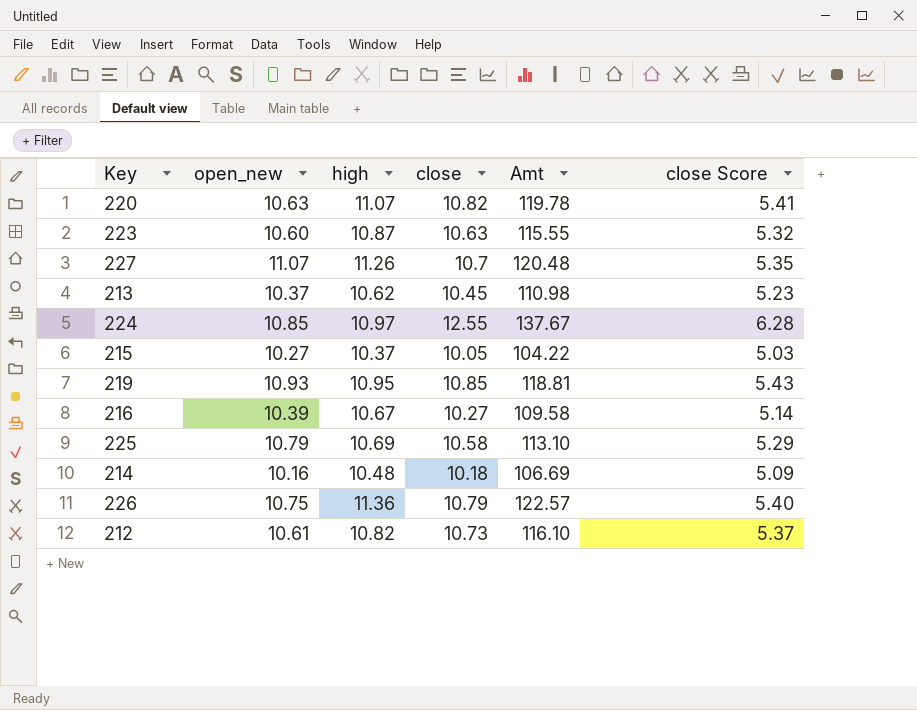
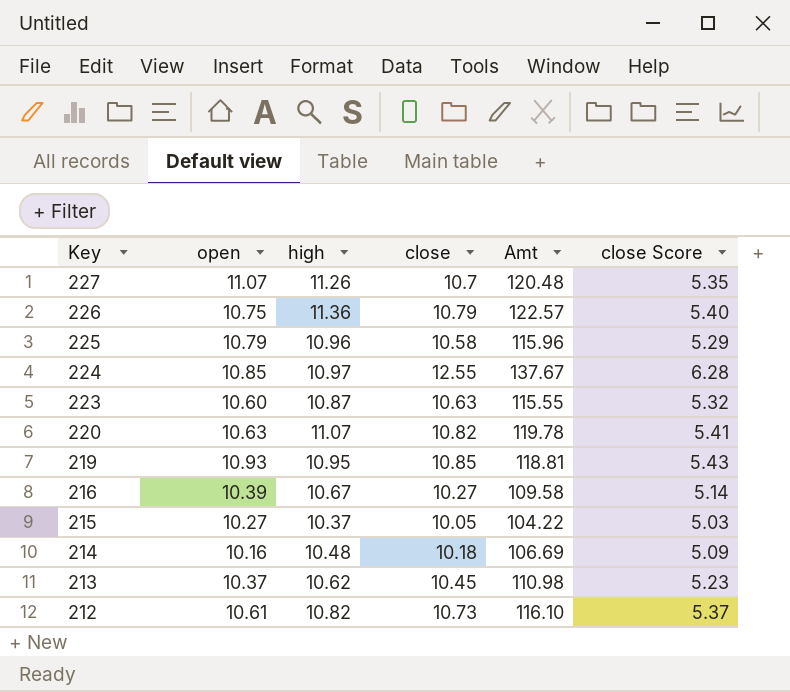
row order: none -> Key descending
column name: open_new -> open
225 | high: 10.69 -> 10.96
225 | Amt: 113.10 -> 115.96

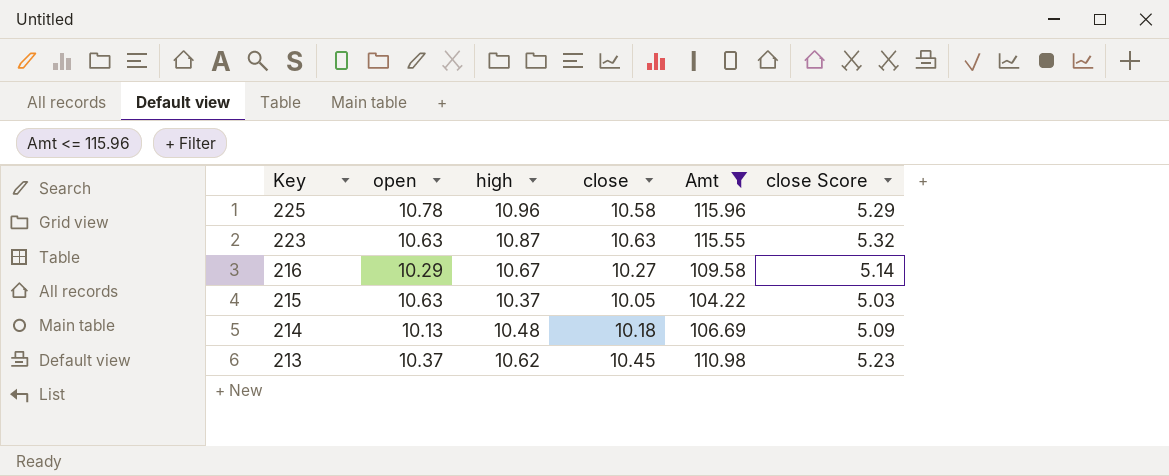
filter: none -> Amt <= 115.96
225 | open: 10.79 -> 10.78
223 | open: 10.60 -> 10.63
216 | open: 10.39 -> 10.29
215 | open: 10.27 -> 10.63
214 | open: 10.16 -> 10.13

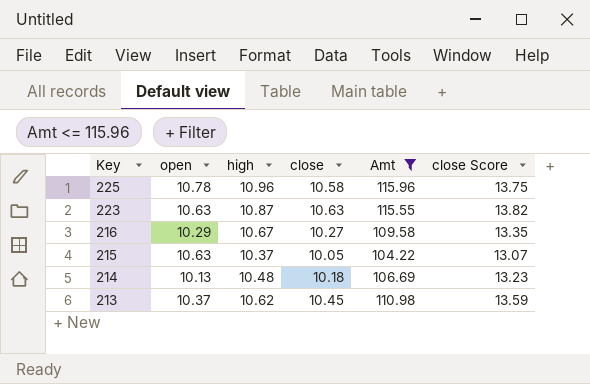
column close Score | formula: [close] * 0.5 -> [close] * 1.3

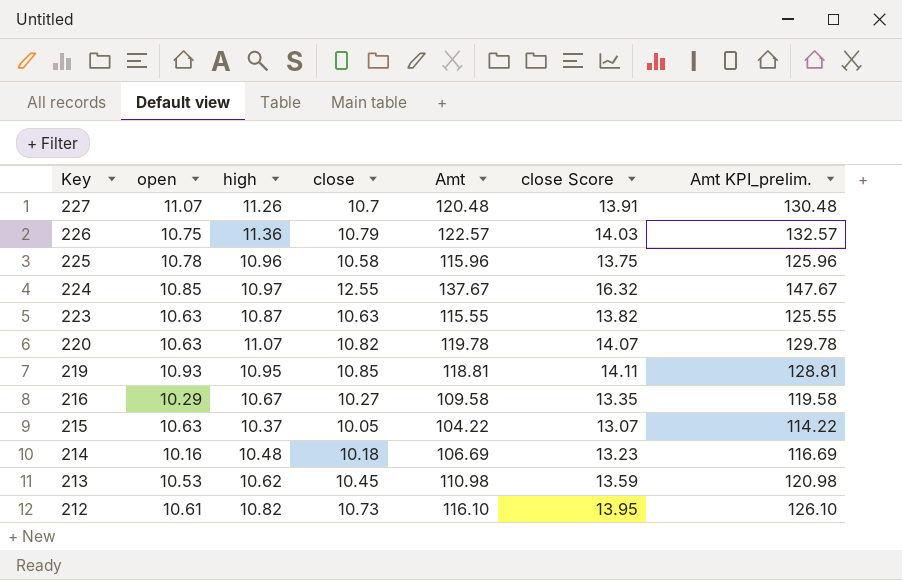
filter: Amt <= 115.96 -> none
column Amt KPI_prelim. | formula: none -> [Amt] + 10
214 | open: 10.13 -> 10.16
213 | open: 10.37 -> 10.53

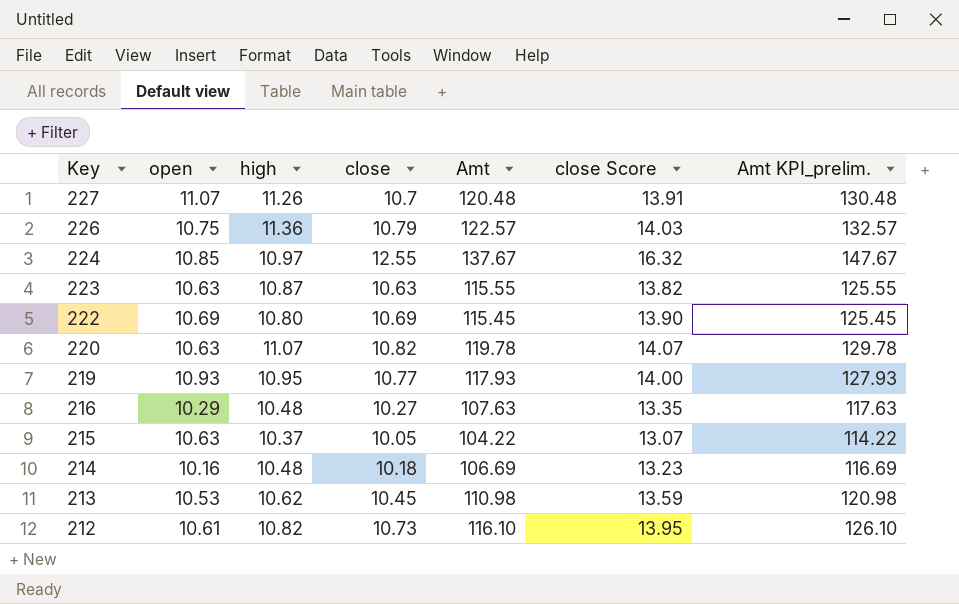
row 225: 10.78 | 10.96 | 10.58 | 115.96 | 13.75 | 125.96 -> none
row 222: none -> 10.69 | 10.80 | 10.69 | 115.45 | 13.90 | 125.45
219 | close: 10.85 -> 10.77
219 | Amt: 118.81 -> 117.93
219 | close Score: 14.11 -> 14.00
219 | Amt KPI_prelim.: 128.81 -> 127.93
216 | high: 10.67 -> 10.48
216 | Amt: 109.58 -> 107.63
216 | Amt KPI_prelim.: 119.58 -> 117.63

